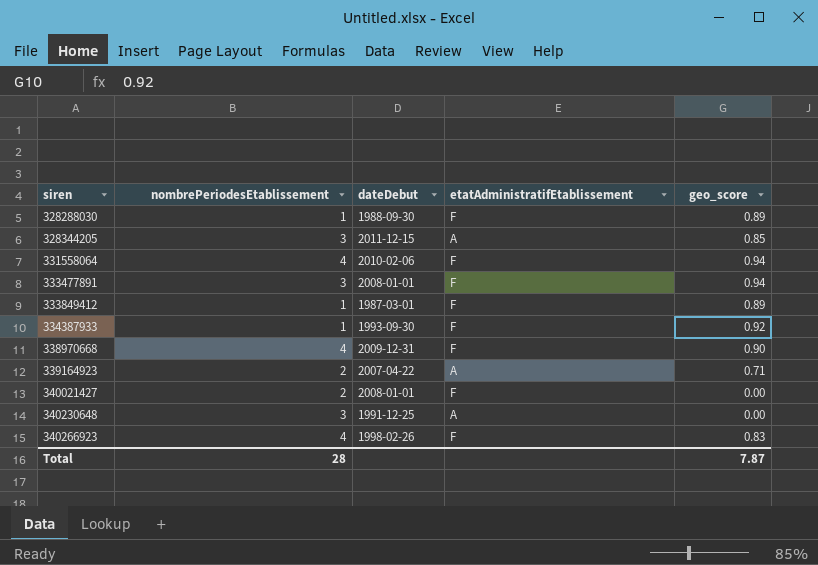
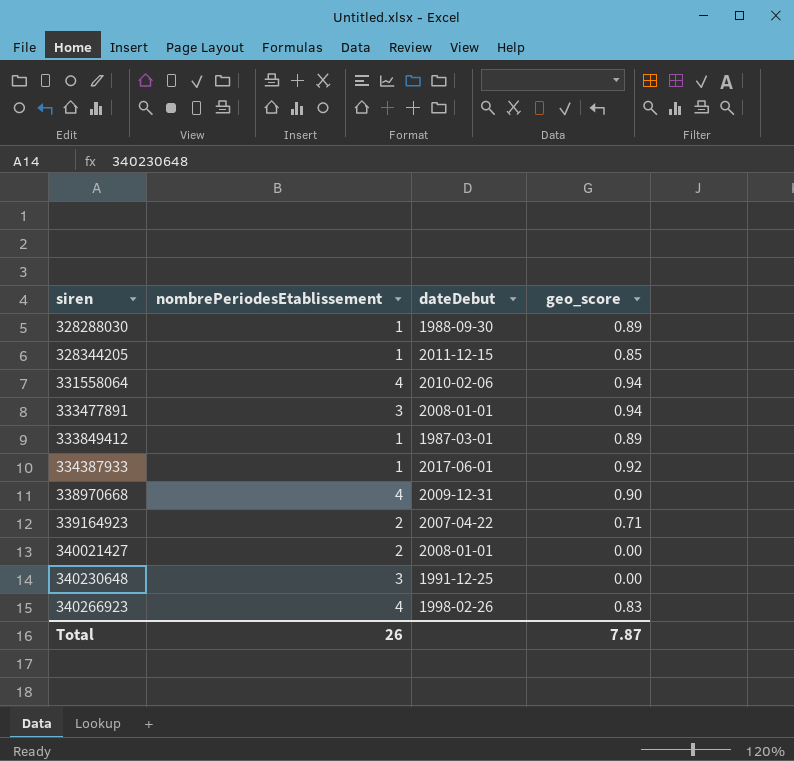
column etatAdministratifEtablissement | position: 4 -> none
328344205 | nombrePeriodesEtablissement: 3 -> 1
334387933 | dateDebut: 1993-09-30 -> 2017-06-01
Total | nombrePeriodesEtablissement: 28 -> 26

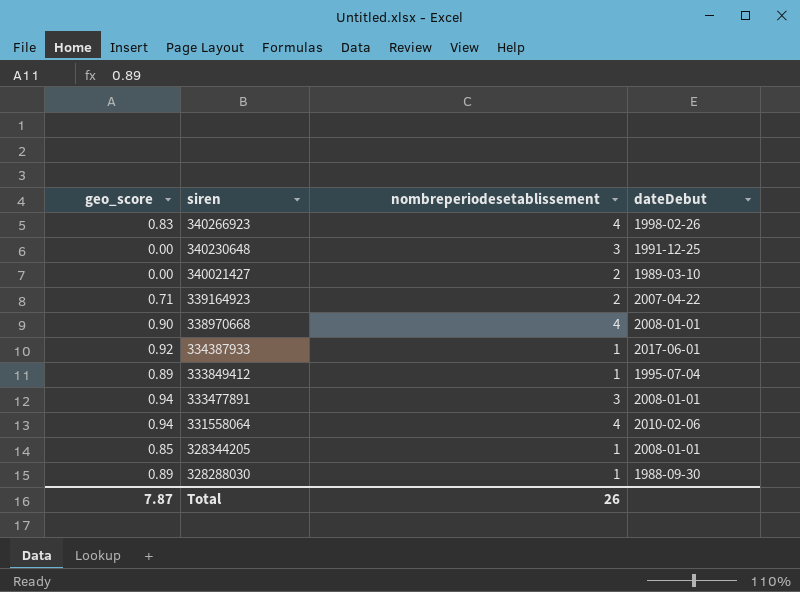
row order: siren ascending -> siren descending
column geo_score | position: 4 -> 1
column name: nombrePeriodesEtablissement -> nombreperiodesetablissement
340021427 | dateDebut: 2008-01-01 -> 1989-03-10
338970668 | dateDebut: 2009-12-31 -> 2008-01-01
333849412 | dateDebut: 1987-03-01 -> 1995-07-04
328344205 | dateDebut: 2011-12-15 -> 2008-01-01

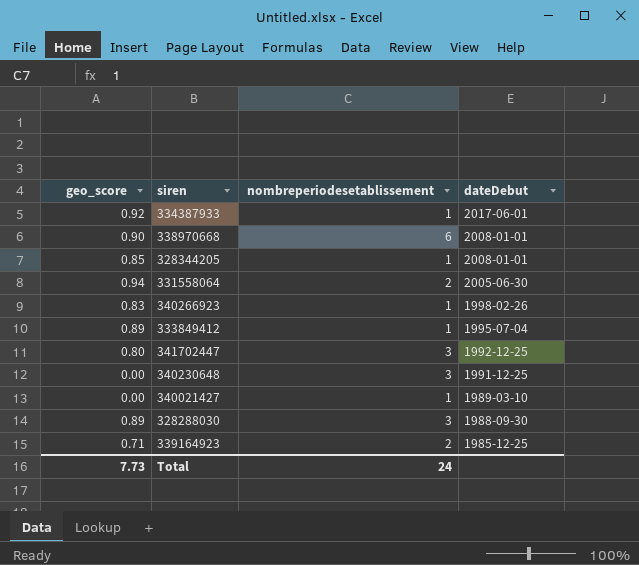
row order: siren descending -> dateDebut descending
row 333477891: 0.94 | 3 | 2008-01-01 -> none
338970668 | nombreperiodesetablissement: 4 -> 6
331558064 | nombreperiodesetablissement: 4 -> 2
331558064 | dateDebut: 2010-02-06 -> 2005-06-30
340266923 | nombreperiodesetablissement: 4 -> 1
row 341702447: none -> 0.80 | 3 | 1992-12-25
340021427 | nombreperiodesetablissement: 2 -> 1
328288030 | nombreperiodesetablissement: 1 -> 3
339164923 | dateDebut: 2007-04-22 -> 1985-12-25
Total | geo_score: 7.87 -> 7.73
Total | nombreperiodesetablissement: 26 -> 24

